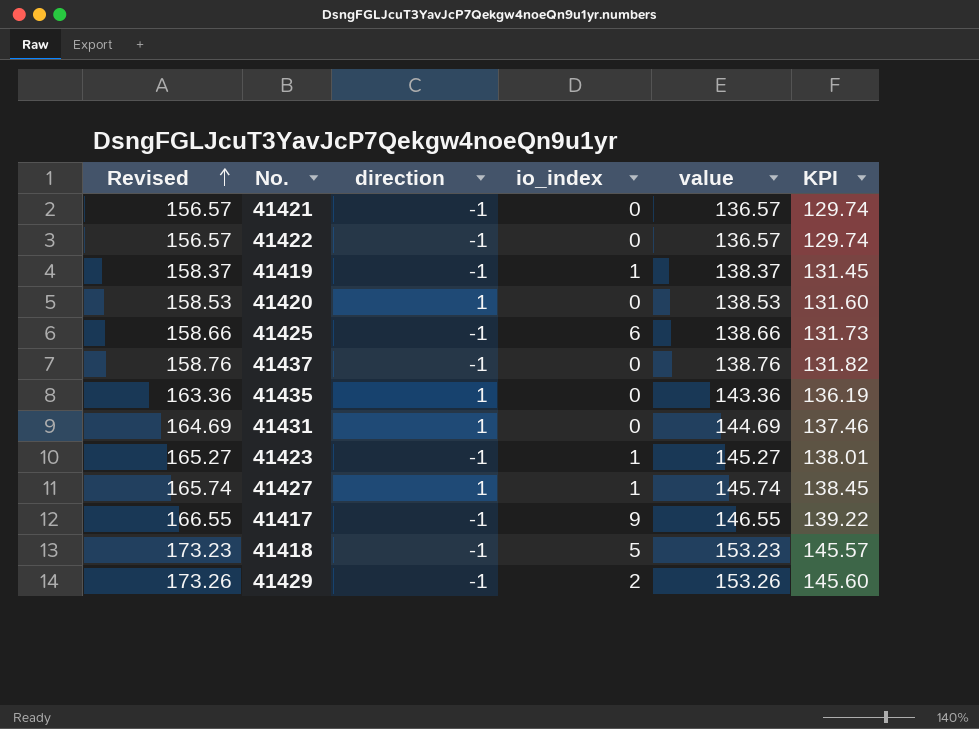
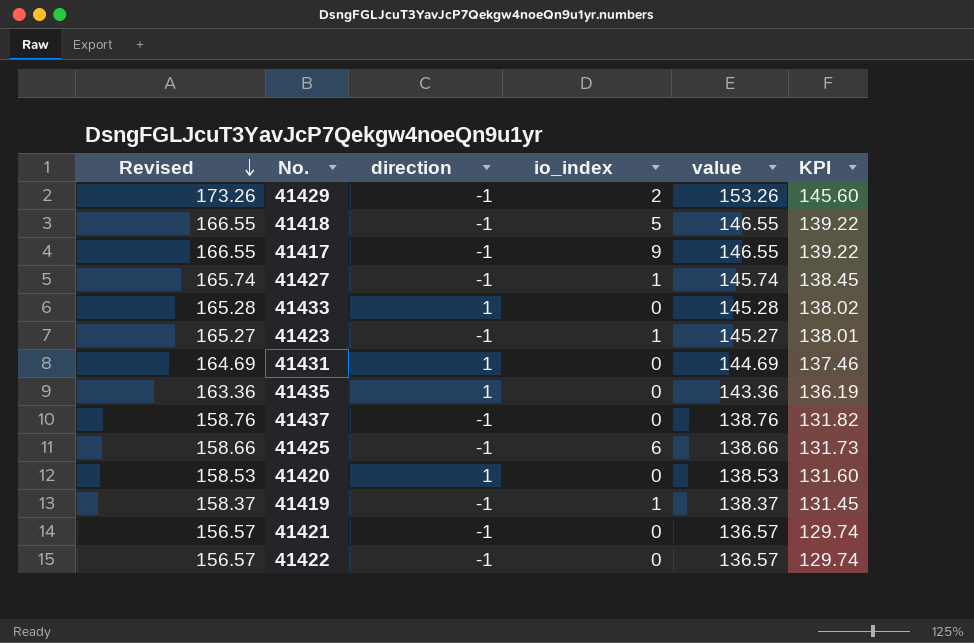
row order: Revised ascending -> Revised descending
41418 | Revised: 173.23 -> 166.55
41418 | value: 153.23 -> 146.55
41418 | KPI: 145.57 -> 139.22
41427 | direction: 1 -> -1
row 41433: none -> 165.28 | 1 | 0 | 145.28 | 138.02

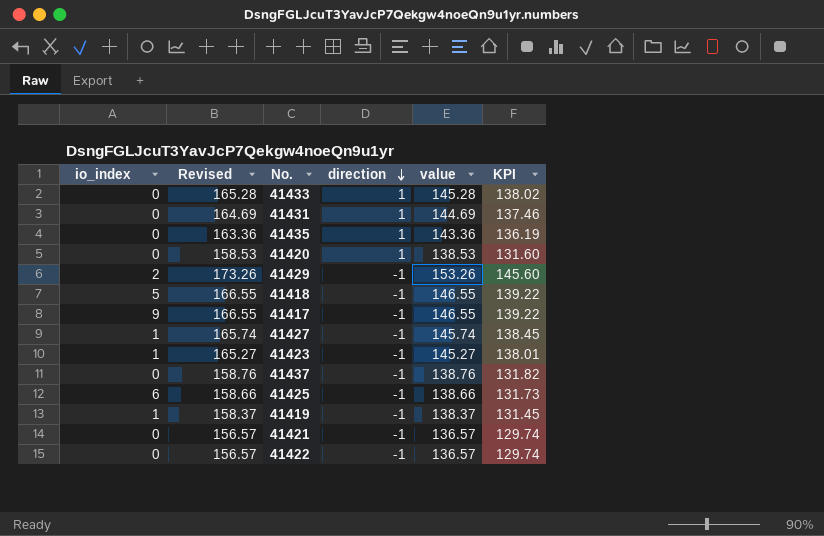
row order: Revised descending -> direction descending
column io_index | position: 4 -> 1

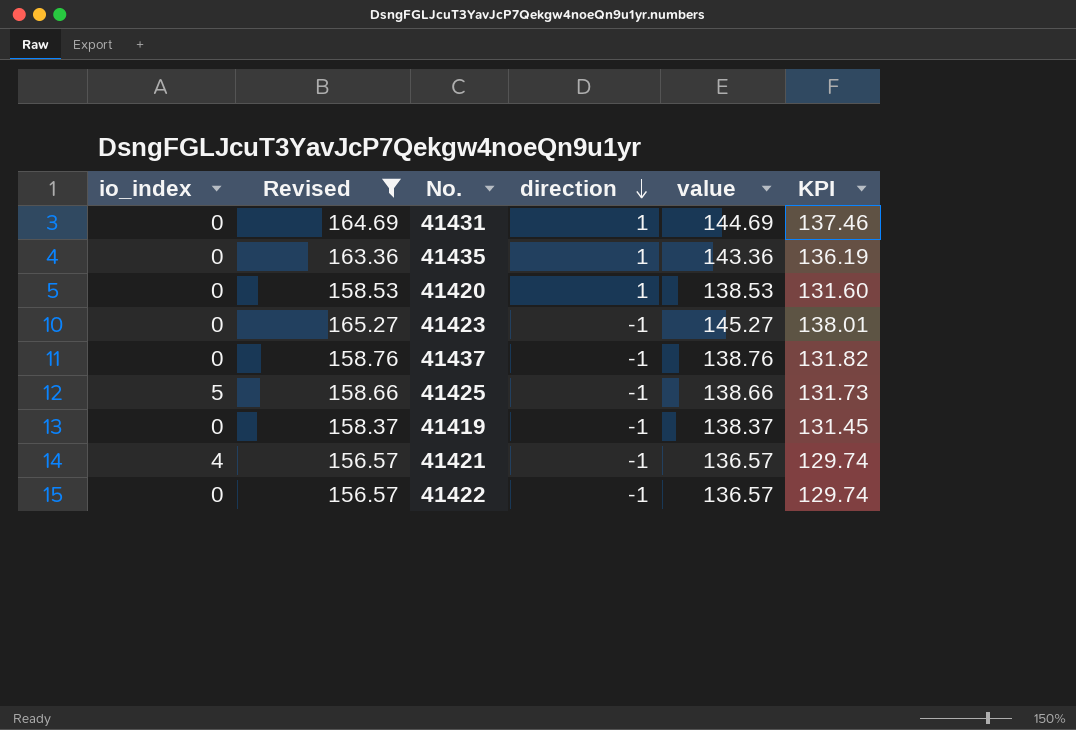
filter: none -> Revised <= 165.27
41423 | io_index: 1 -> 0
41425 | io_index: 6 -> 5
41419 | io_index: 1 -> 0
41421 | io_index: 0 -> 4

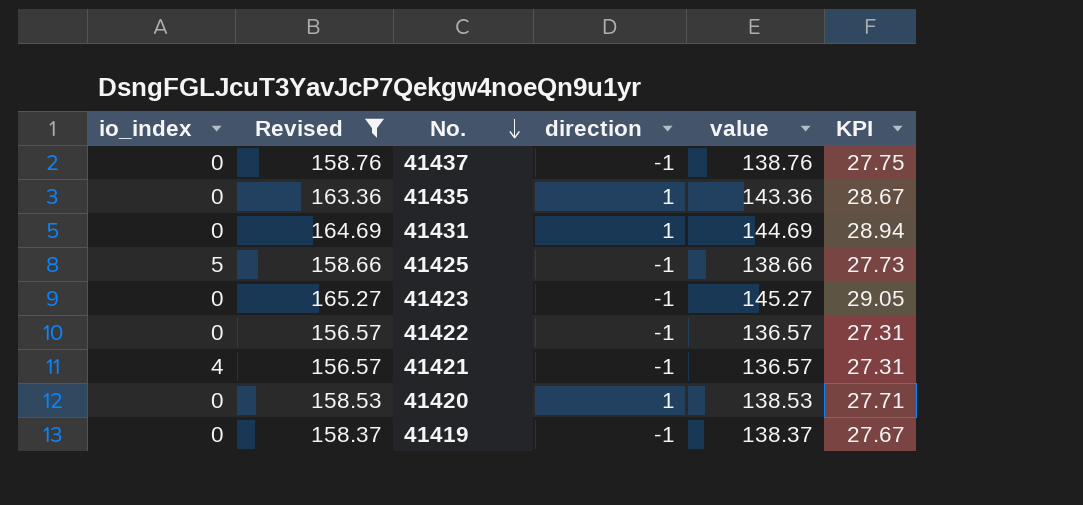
row order: direction descending -> No. descending
column KPI | formula: [value] * 0.95 -> [value] * 0.2

